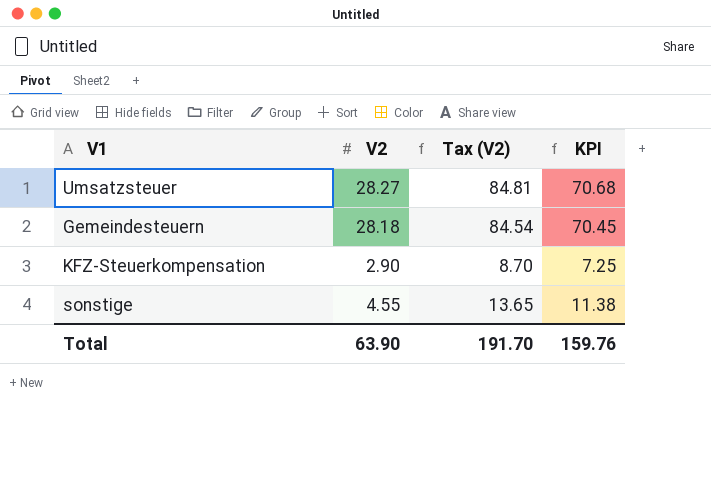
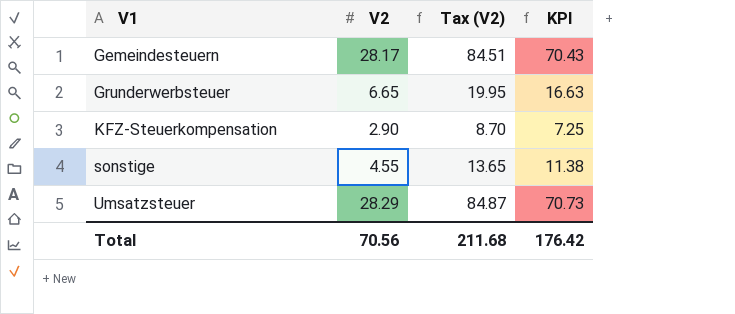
row order: none -> V1 ascending
Gemeindesteuern | V2: 28.18 -> 28.17
Gemeindesteuern | Tax (V2): 84.54 -> 84.51
Gemeindesteuern | KPI: 70.45 -> 70.43
row Grunderwerbsteuer: none -> 6.65 | 19.95 | 16.63
Umsatzsteuer | V2: 28.27 -> 28.29
Umsatzsteuer | Tax (V2): 84.81 -> 84.87
Umsatzsteuer | KPI: 70.68 -> 70.73
Total | V2: 63.90 -> 70.56
Total | Tax (V2): 191.70 -> 211.68
Total | KPI: 159.76 -> 176.42

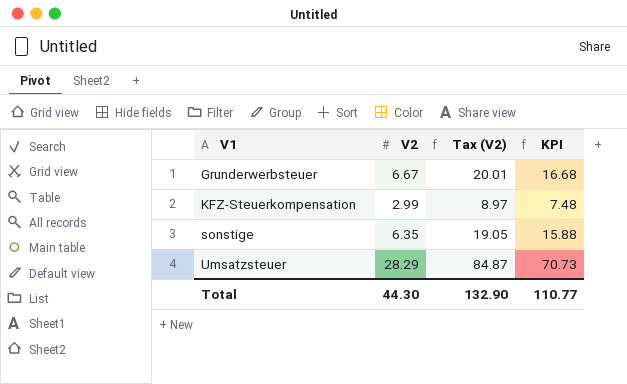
row Gemeindesteuern: 28.17 | 84.51 | 70.43 -> none
Grunderwerbsteuer | V2: 6.65 -> 6.67
Grunderwerbsteuer | Tax (V2): 19.95 -> 20.01
Grunderwerbsteuer | KPI: 16.63 -> 16.68
KFZ-Steuerkompensation | V2: 2.90 -> 2.99
KFZ-Steuerkompensation | Tax (V2): 8.70 -> 8.97
KFZ-Steuerkompensation | KPI: 7.25 -> 7.48
sonstige | V2: 4.55 -> 6.35
sonstige | Tax (V2): 13.65 -> 19.05
sonstige | KPI: 11.38 -> 15.88
Total | V2: 70.56 -> 44.30
Total | Tax (V2): 211.68 -> 132.90
Total | KPI: 176.42 -> 110.77

